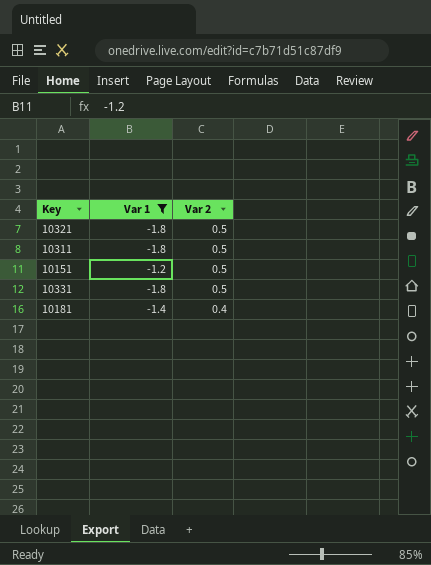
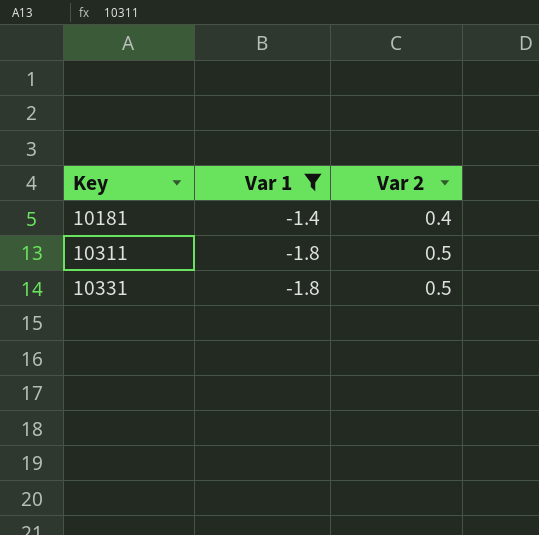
row order: Var 2 descending -> Key ascending
row 10321: -1.8 | 0.5 -> none
row 10151: -1.2 | 0.5 -> none

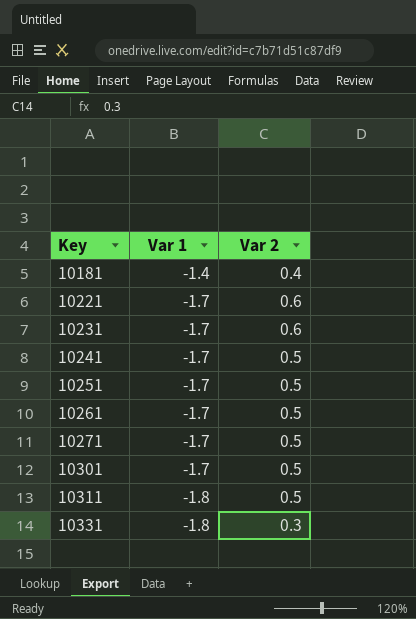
filter: Var 1 != -1.7 -> none
10331 | Var 2: 0.5 -> 0.3

